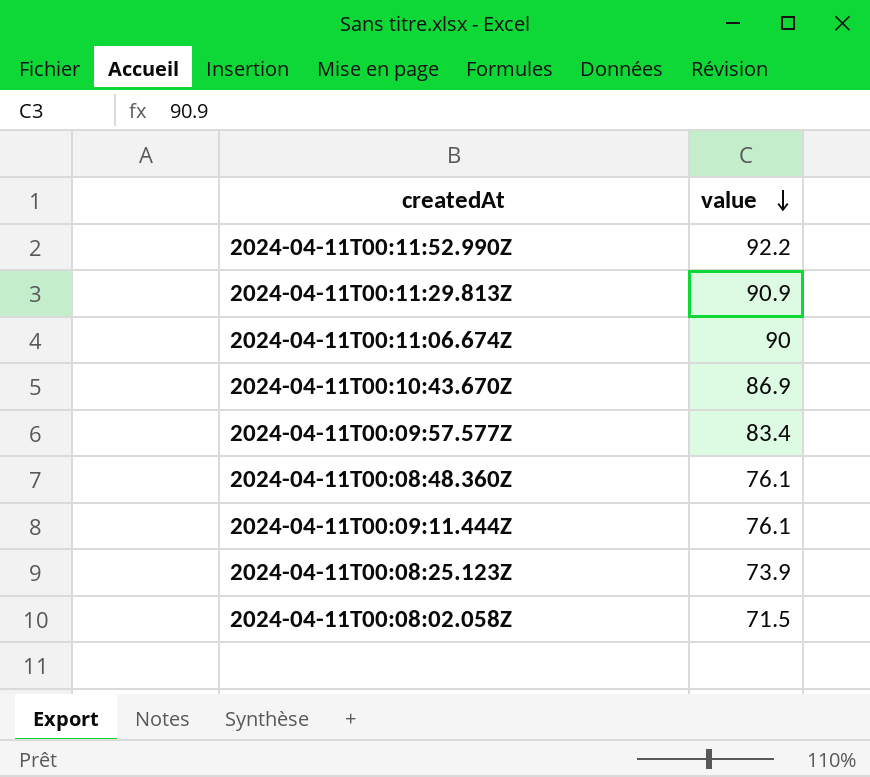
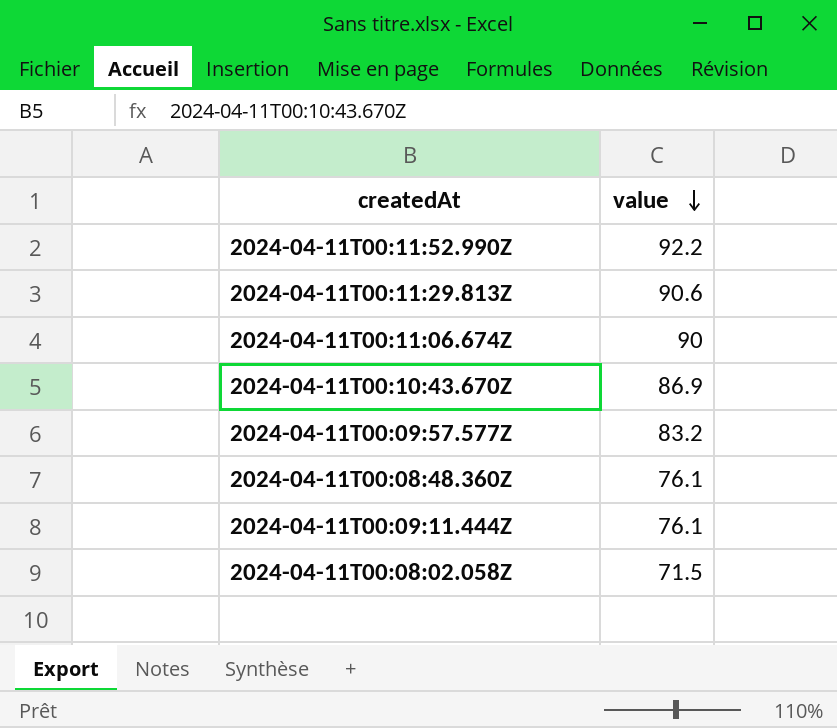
row 2024-04-11T00:08:25.123Z: 73.9 -> none
2024-04-11T00:11:29.813Z | value: 90.9 -> 90.6
2024-04-11T00:09:57.577Z | value: 83.4 -> 83.2

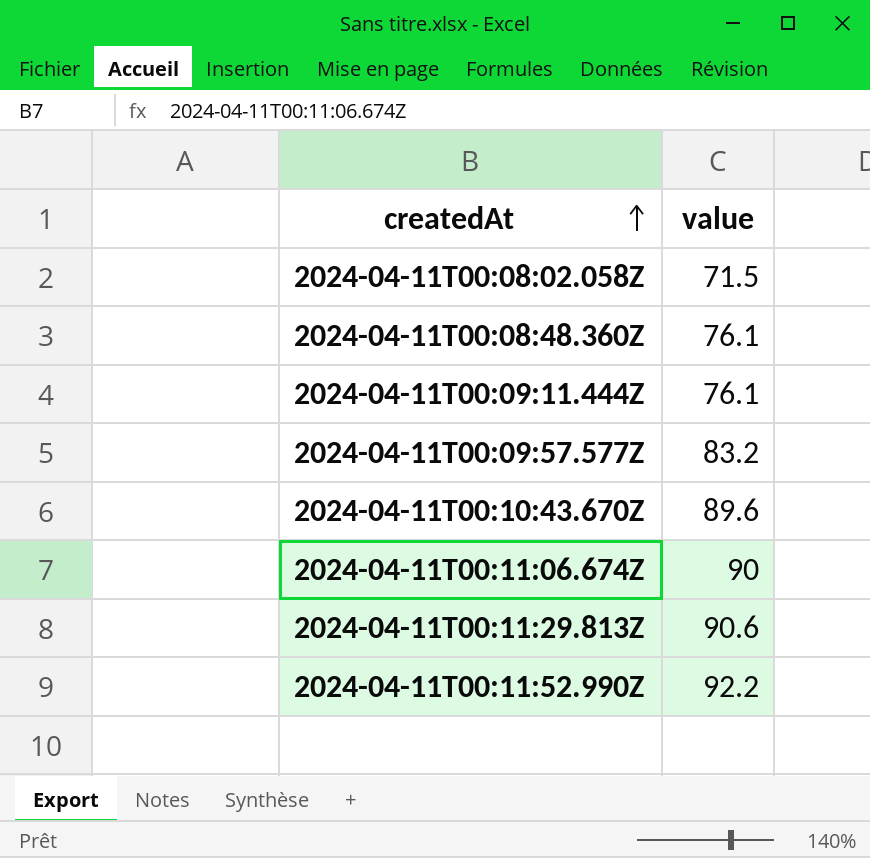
row order: value descending -> createdAt ascending
2024-04-11T00:10:43.670Z | value: 86.9 -> 89.6

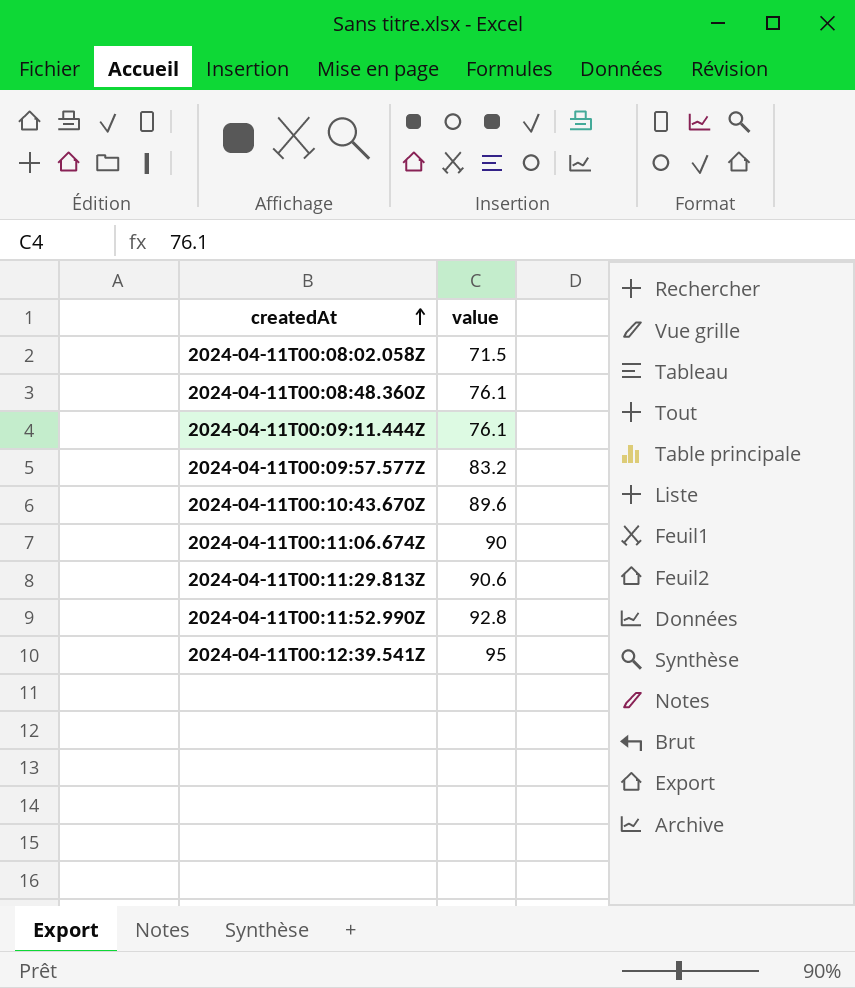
2024-04-11T00:11:52.990Z | value: 92.2 -> 92.8
row 2024-04-11T00:12:39.541Z: none -> 95

